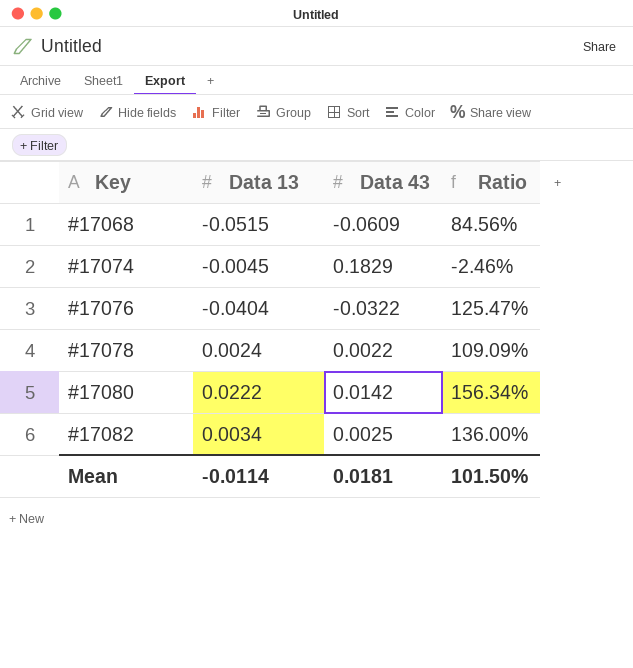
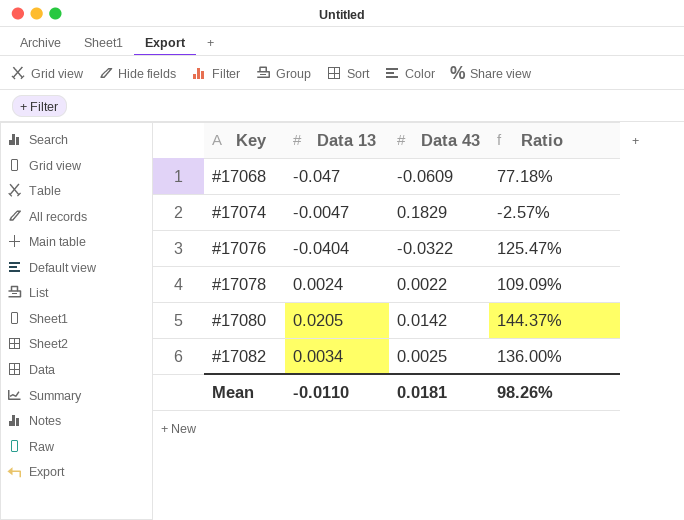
#17068 | Data 13: -0.0515 -> -0.047
#17068 | Ratio: 84.56% -> 77.18%
#17074 | Data 13: -0.0045 -> -0.0047
#17074 | Ratio: -2.46% -> -2.57%
#17080 | Data 13: 0.0222 -> 0.0205
#17080 | Ratio: 156.34% -> 144.37%
Mean | Data 13: -0.0114 -> -0.0110
Mean | Ratio: 101.50% -> 98.26%

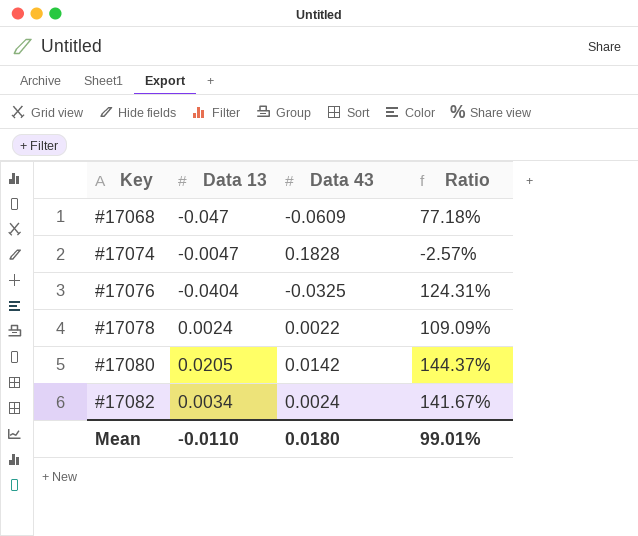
#17074 | Data 43: 0.1829 -> 0.1828
#17076 | Data 43: -0.0322 -> -0.0325
#17076 | Ratio: 125.47% -> 124.31%
#17082 | Data 43: 0.0025 -> 0.0024
#17082 | Ratio: 136.00% -> 141.67%
Mean | Data 43: 0.0181 -> 0.0180
Mean | Ratio: 98.26% -> 99.01%

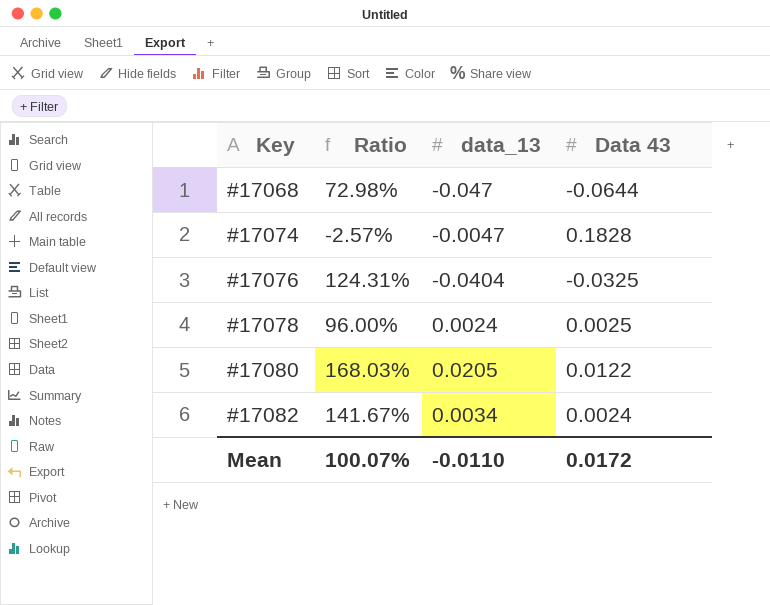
column Ratio | position: 4 -> 2
column name: Data 13 -> data_13
#17068 | Ratio: 77.18% -> 72.98%
#17068 | Data 43: -0.0609 -> -0.0644
#17078 | Ratio: 109.09% -> 96.00%
#17078 | Data 43: 0.0022 -> 0.0025
#17080 | Ratio: 144.37% -> 168.03%
#17080 | Data 43: 0.0142 -> 0.0122
Mean | Ratio: 99.01% -> 100.07%
Mean | Data 43: 0.0180 -> 0.0172

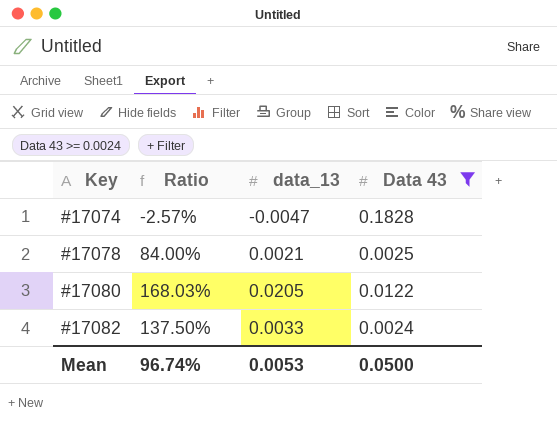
filter: none -> Data 43 >= 0.0024
#17078 | Ratio: 96.00% -> 84.00%
#17078 | data_13: 0.0024 -> 0.0021
#17082 | Ratio: 141.67% -> 137.50%
#17082 | data_13: 0.0034 -> 0.0033
Mean | Ratio: 100.07% -> 96.74%
Mean | data_13: -0.0110 -> 0.0053
Mean | Data 43: 0.0172 -> 0.0500

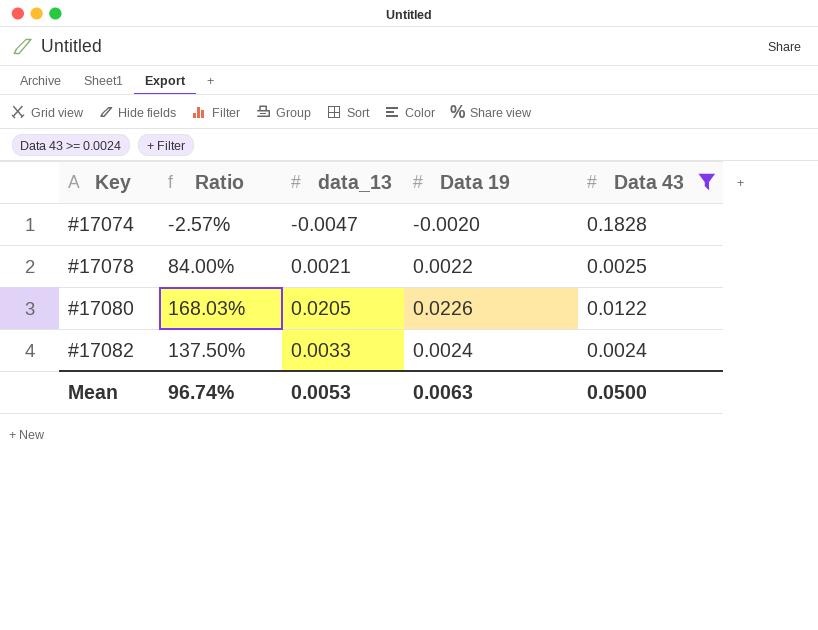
column Data 19 | position: none -> 4

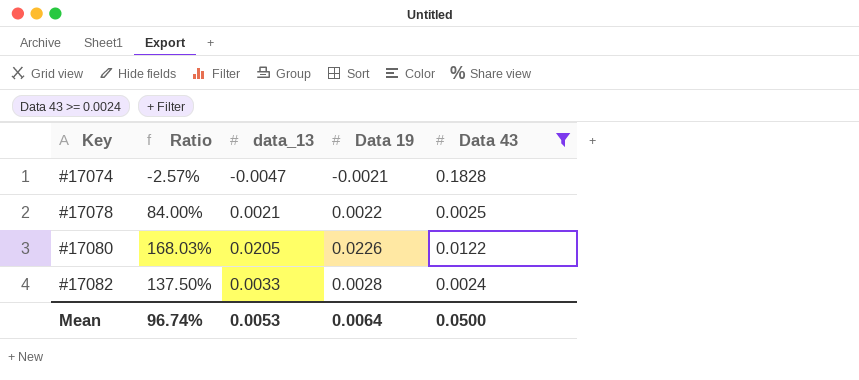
#17074 | Data 19: -0.0020 -> -0.0021
#17082 | Data 19: 0.0024 -> 0.0028
Mean | Data 19: 0.0063 -> 0.0064

